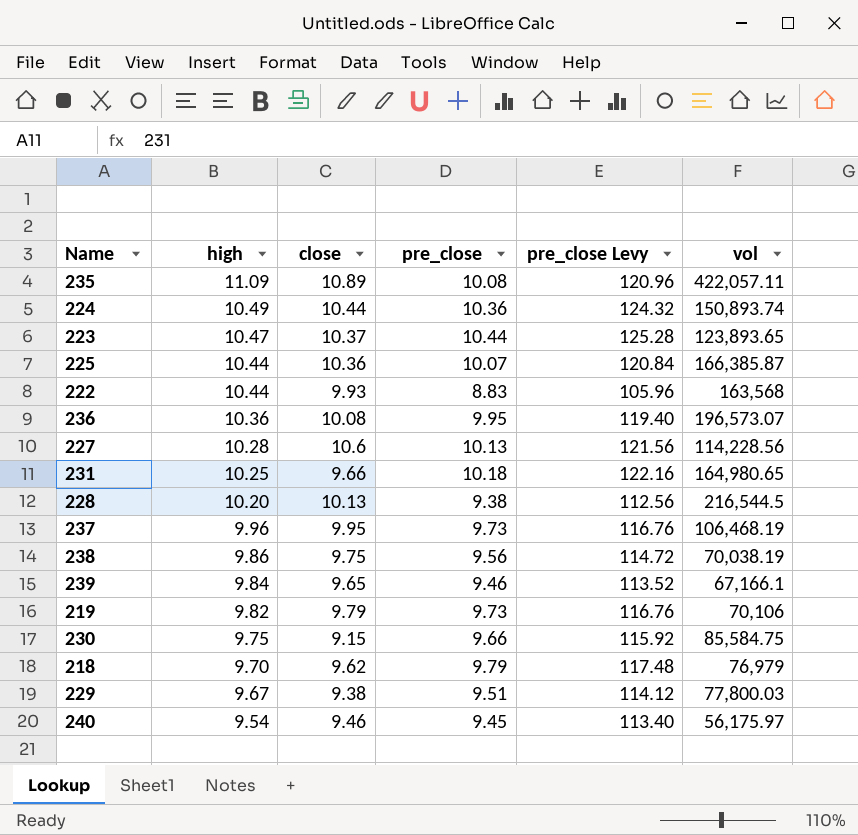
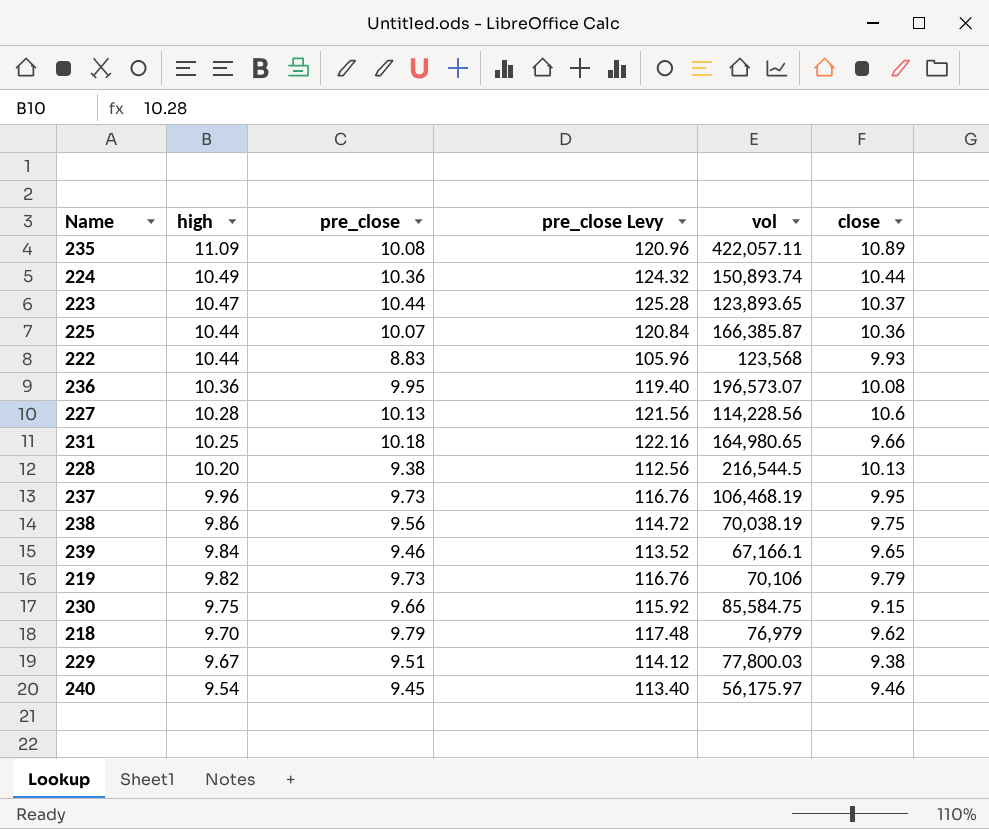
column close | position: 3 -> 6
222 | vol: 163,568 -> 123,568

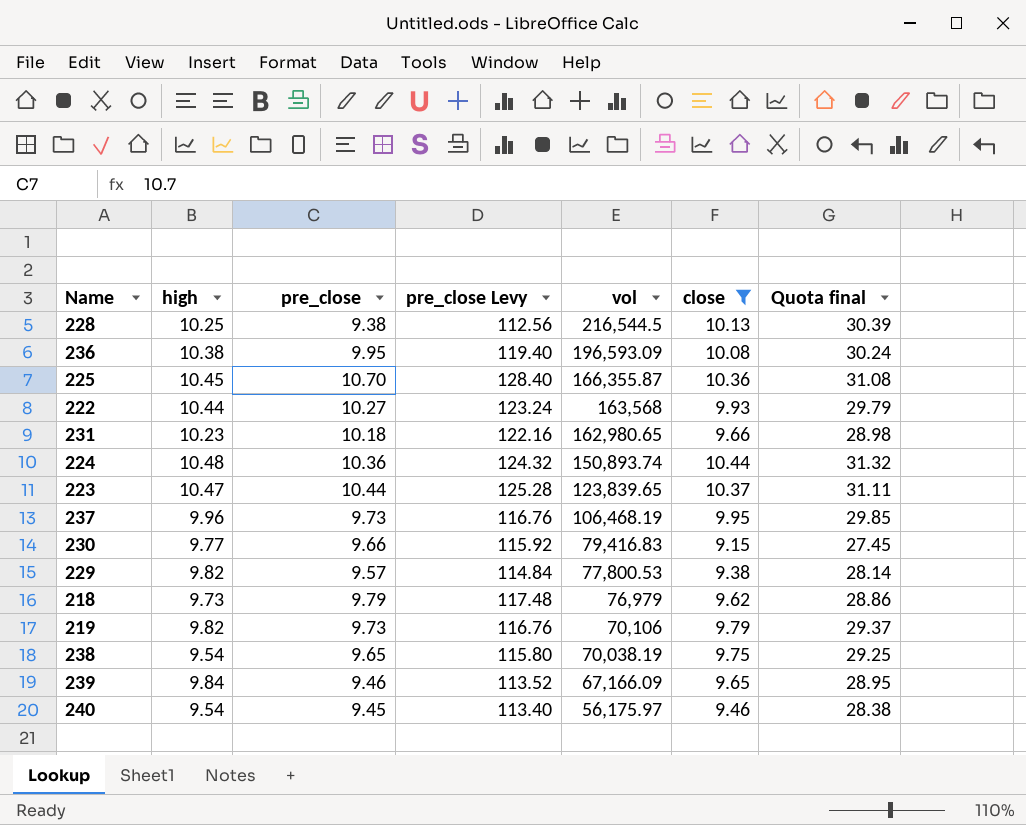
filter: none -> close <= 10.44
row order: high descending -> vol descending
column Quota final | formula: none -> [close] * 3
228 | high: 10.20 -> 10.25
236 | high: 10.36 -> 10.38
236 | vol: 196,573.07 -> 196,593.09
225 | high: 10.44 -> 10.45
225 | pre_close: 10.07 -> 10.70
225 | pre_close Levy: 120.84 -> 128.40
225 | vol: 166,385.87 -> 166,355.87
222 | pre_close: 8.83 -> 10.27
222 | pre_close Levy: 105.96 -> 123.24
222 | vol: 123,568 -> 163,568
231 | high: 10.25 -> 10.23
231 | vol: 164,980.65 -> 162,980.65
224 | high: 10.49 -> 10.48
223 | vol: 123,893.65 -> 123,839.65
230 | high: 9.75 -> 9.77
230 | vol: 85,584.75 -> 79,416.83
229 | high: 9.67 -> 9.82
229 | pre_close: 9.51 -> 9.57
229 | pre_close Levy: 114.12 -> 114.84
229 | vol: 77,800.03 -> 77,800.53
218 | high: 9.70 -> 9.73
238 | high: 9.86 -> 9.54
238 | pre_close: 9.56 -> 9.65
238 | pre_close Levy: 114.72 -> 115.80
239 | vol: 67,166.1 -> 67,166.09

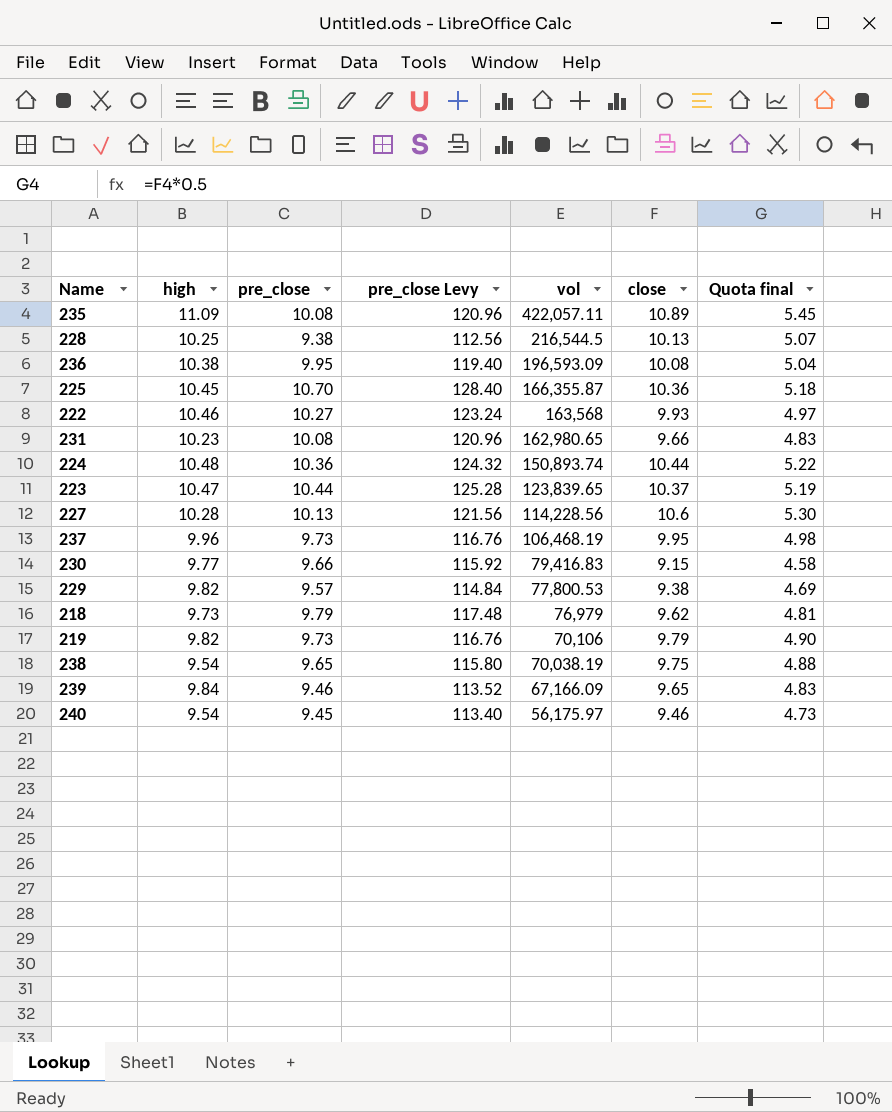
filter: close <= 10.44 -> none
column Quota final | formula: [close] * 3 -> [close] * 0.5
222 | high: 10.44 -> 10.46
231 | pre_close: 10.18 -> 10.08
231 | pre_close Levy: 122.16 -> 120.96

